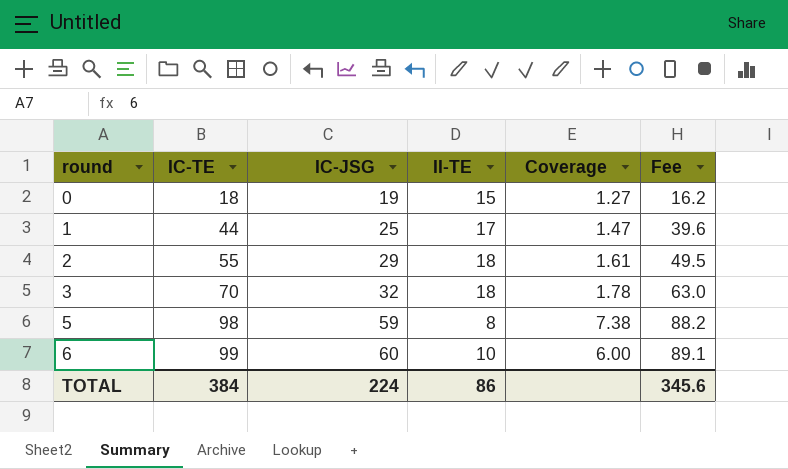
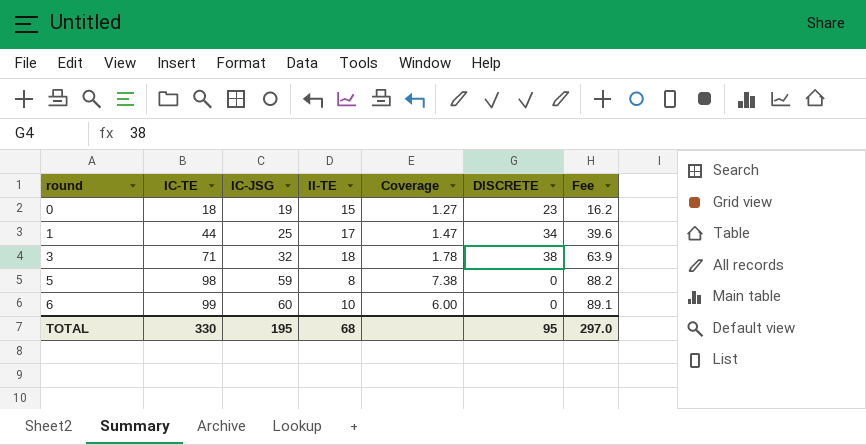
column DISCRETE | position: none -> 6
row 2: 55 | 29 | 18 | 1.61 | 49.5 -> none
3 | IC-TE: 70 -> 71
3 | Fee: 63.0 -> 63.9
TOTAL | IC-TE: 384 -> 330
TOTAL | IC-JSG: 224 -> 195
TOTAL | II-TE: 86 -> 68
TOTAL | Fee: 345.6 -> 297.0

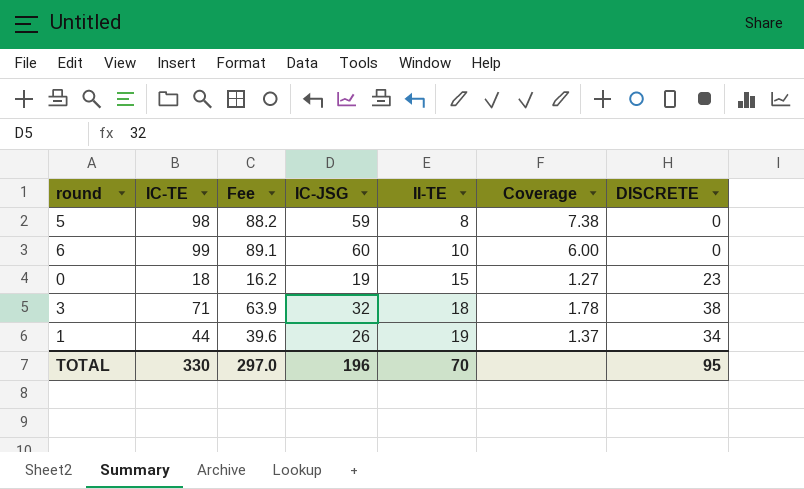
row order: round ascending -> II-TE ascending
column Fee | position: 7 -> 3
1 | IC-JSG: 25 -> 26
1 | II-TE: 17 -> 19
1 | Coverage: 1.47 -> 1.37
TOTAL | IC-JSG: 195 -> 196
TOTAL | II-TE: 68 -> 70

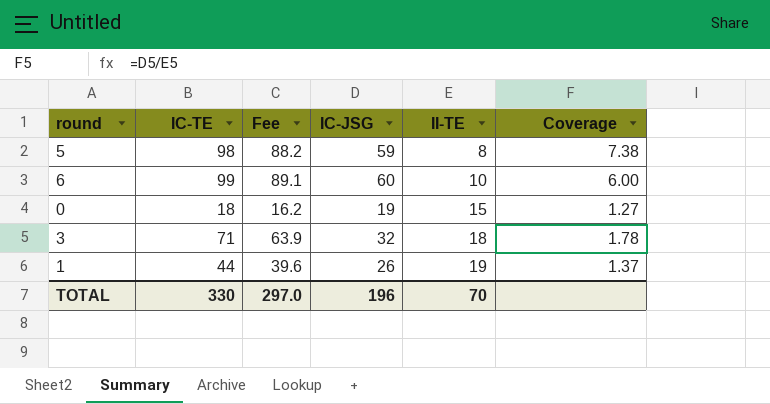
column DISCRETE | position: 7 -> none

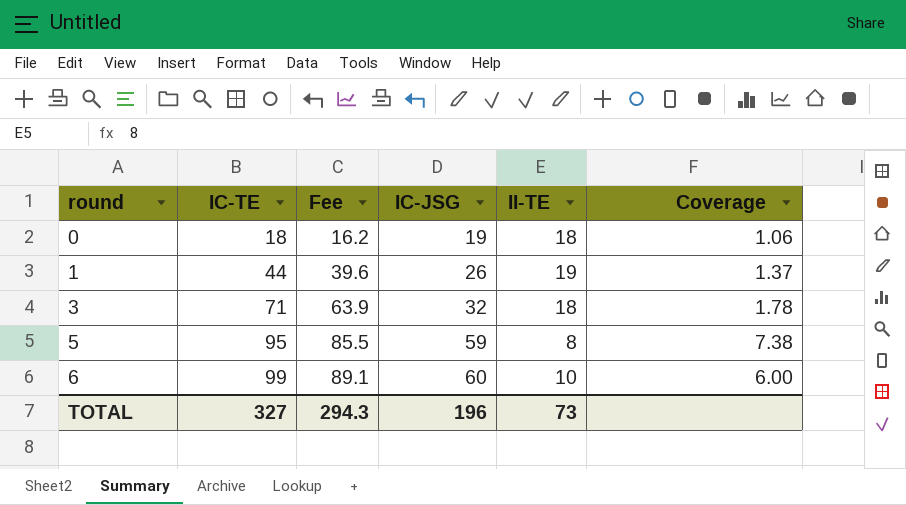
row order: II-TE ascending -> round ascending
0 | II-TE: 15 -> 18
0 | Coverage: 1.27 -> 1.06
5 | IC-TE: 98 -> 95
5 | Fee: 88.2 -> 85.5
TOTAL | IC-TE: 330 -> 327
TOTAL | Fee: 297.0 -> 294.3
TOTAL | II-TE: 70 -> 73

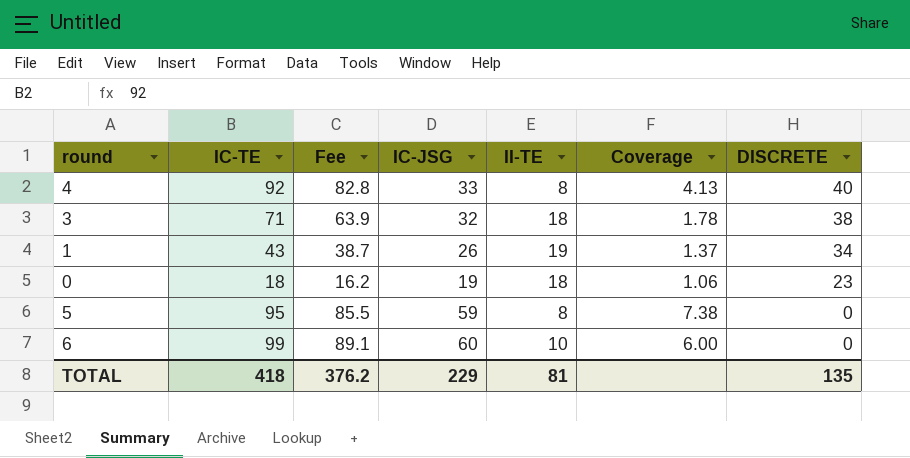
row order: round ascending -> DISCRETE descending
column DISCRETE | position: none -> 7
row 4: none -> 92 | 82.8 | 33 | 8 | 4.13 | 40
1 | IC-TE: 44 -> 43
1 | Fee: 39.6 -> 38.7
TOTAL | IC-TE: 327 -> 418
TOTAL | Fee: 294.3 -> 376.2
TOTAL | IC-JSG: 196 -> 229
TOTAL | II-TE: 73 -> 81

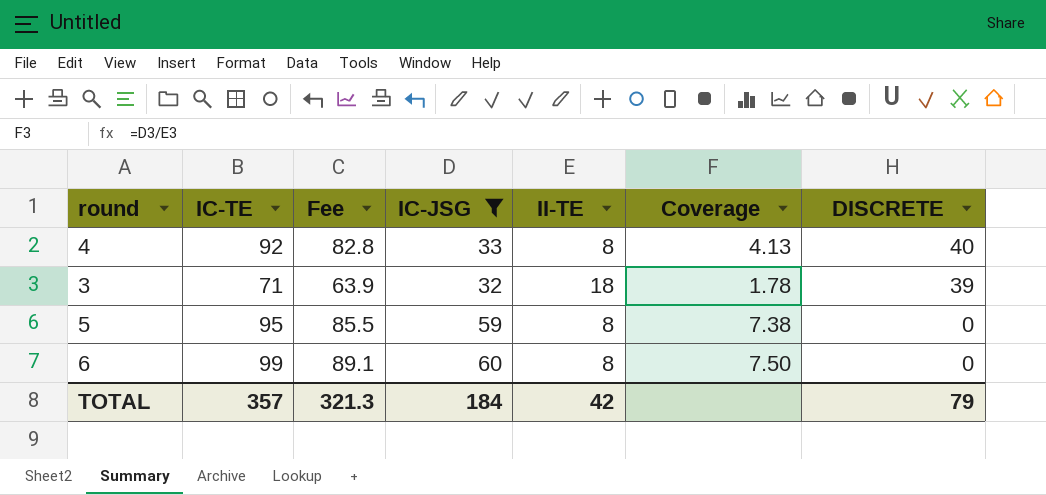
filter: none -> IC-JSG >= 32
3 | DISCRETE: 38 -> 39
6 | II-TE: 10 -> 8
6 | Coverage: 6.00 -> 7.50
TOTAL | IC-TE: 418 -> 357
TOTAL | Fee: 376.2 -> 321.3
TOTAL | IC-JSG: 229 -> 184
TOTAL | II-TE: 81 -> 42
TOTAL | DISCRETE: 135 -> 79

